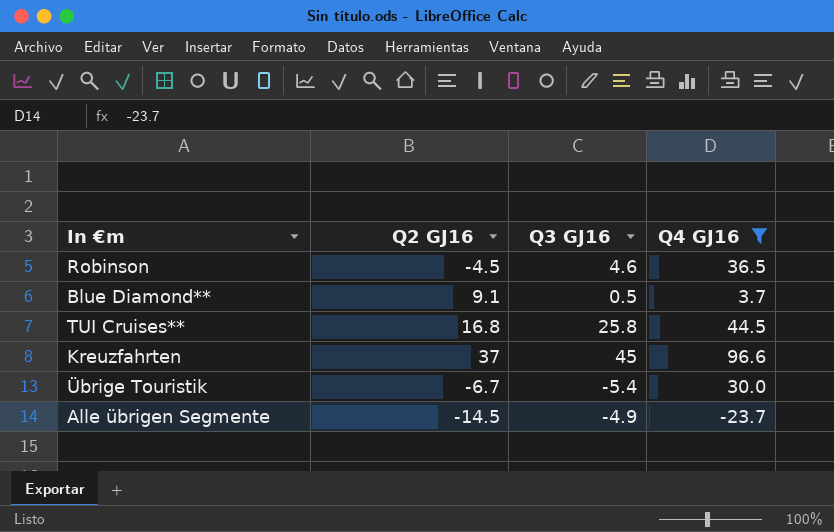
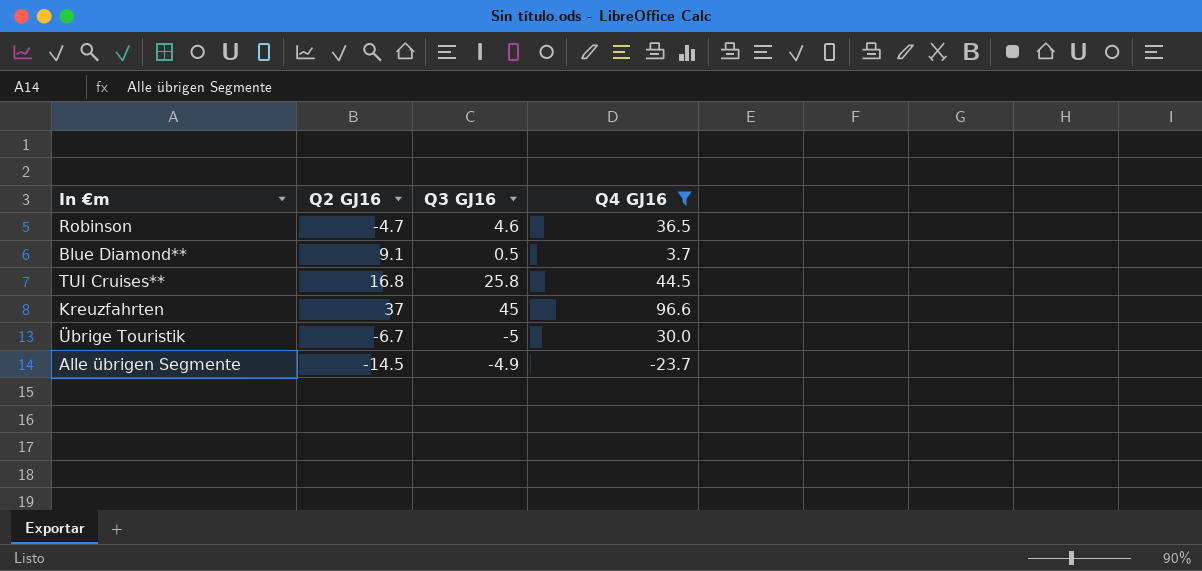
Robinson | Q2 GJ16: -4.5 -> -4.7
Übrige Touristik | Q3 GJ16: -5.4 -> -5

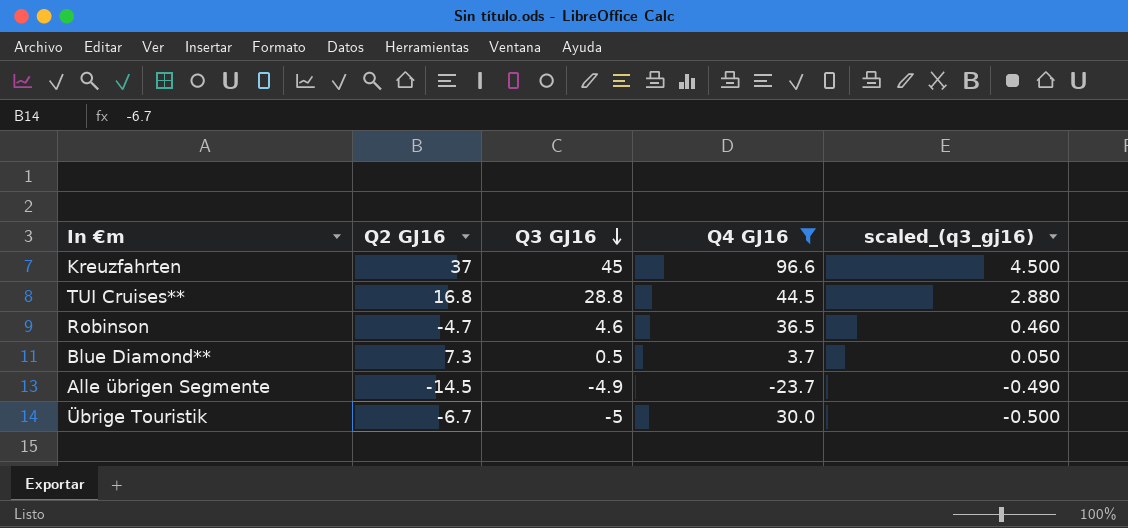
row order: none -> Q3 GJ16 descending
column scaled_(q3_gj16) | formula: none -> [Q3 GJ16] * 0.1
TUI Cruises** | Q3 GJ16: 25.8 -> 28.8
Blue Diamond** | Q2 GJ16: 9.1 -> 7.3

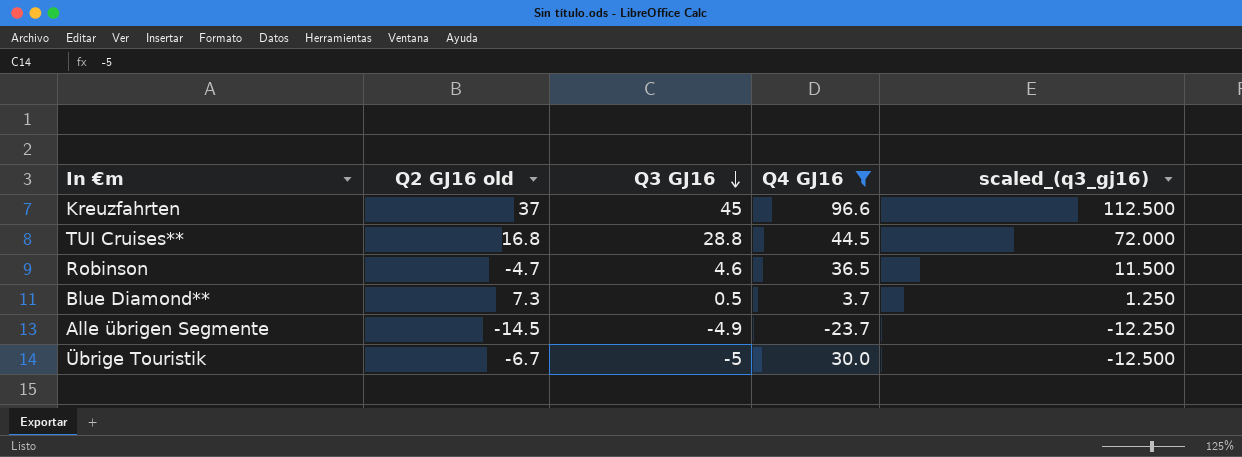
column name: Q2 GJ16 -> Q2 GJ16 old
column scaled_(q3_gj16) | formula: [Q3 GJ16] * 0.1 -> [Q3 GJ16] * 2.5

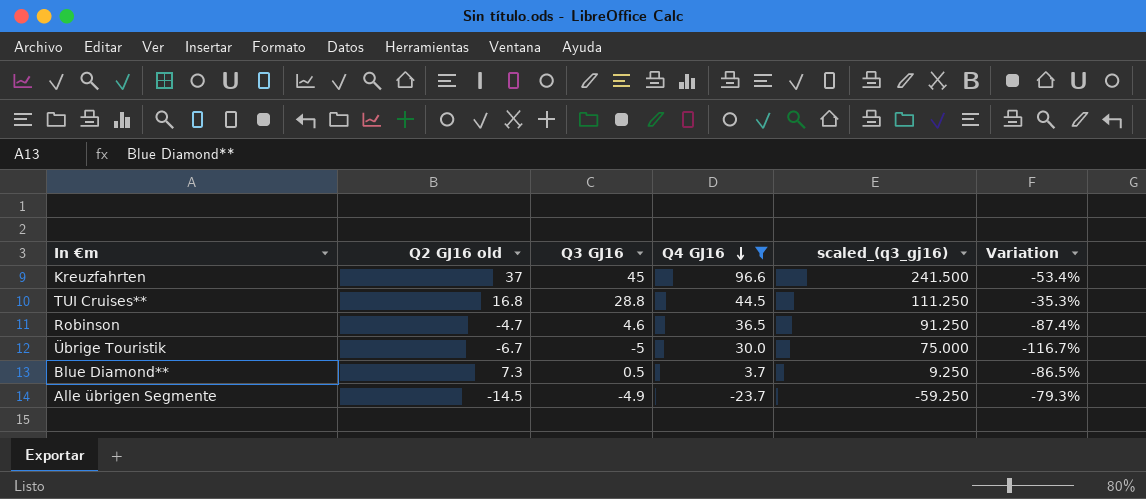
row order: Q3 GJ16 descending -> Q4 GJ16 descending
column scaled_(q3_gj16) | formula: [Q3 GJ16] * 2.5 -> [Q4 GJ16] * 2.5
column Variation | formula: none -> ([Q3 GJ16] - [Q4 GJ16]) / [Q4 GJ16]

